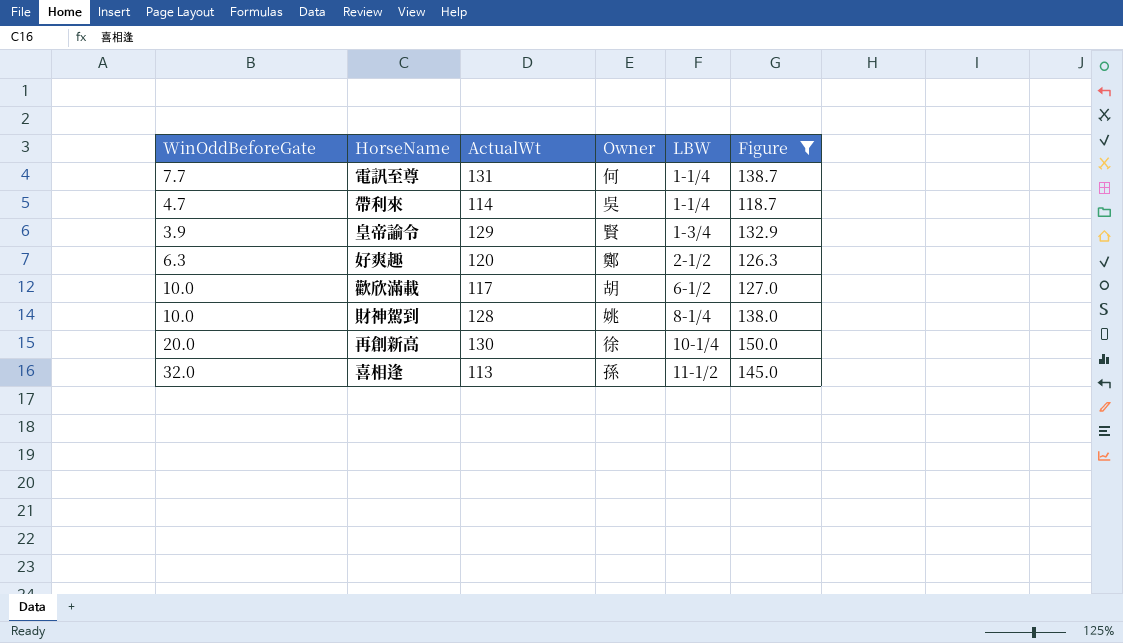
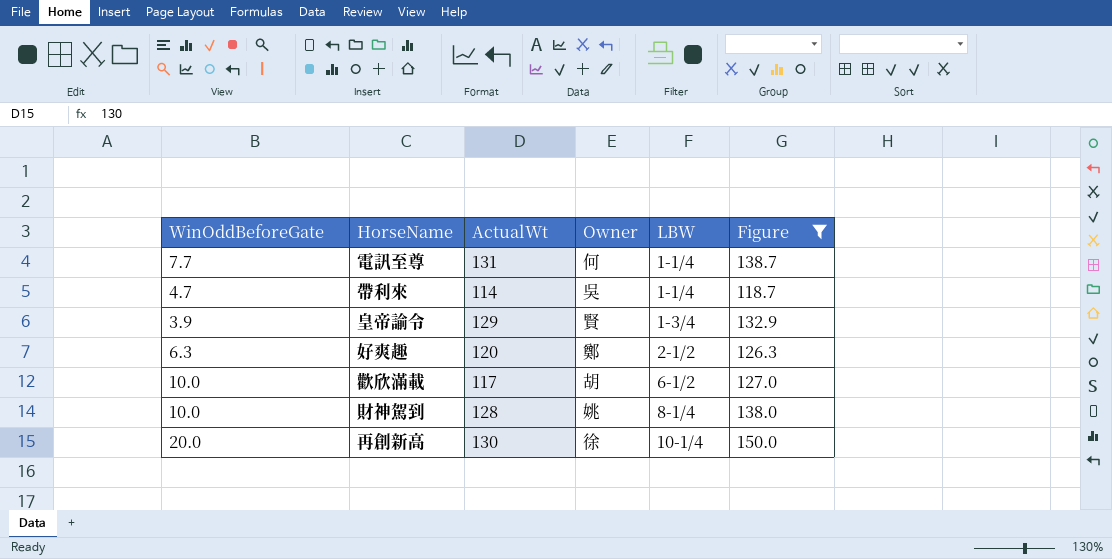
row 喜相逢: 32.0 | 113 | 孫 | 11-1/2 | 145.0 -> none

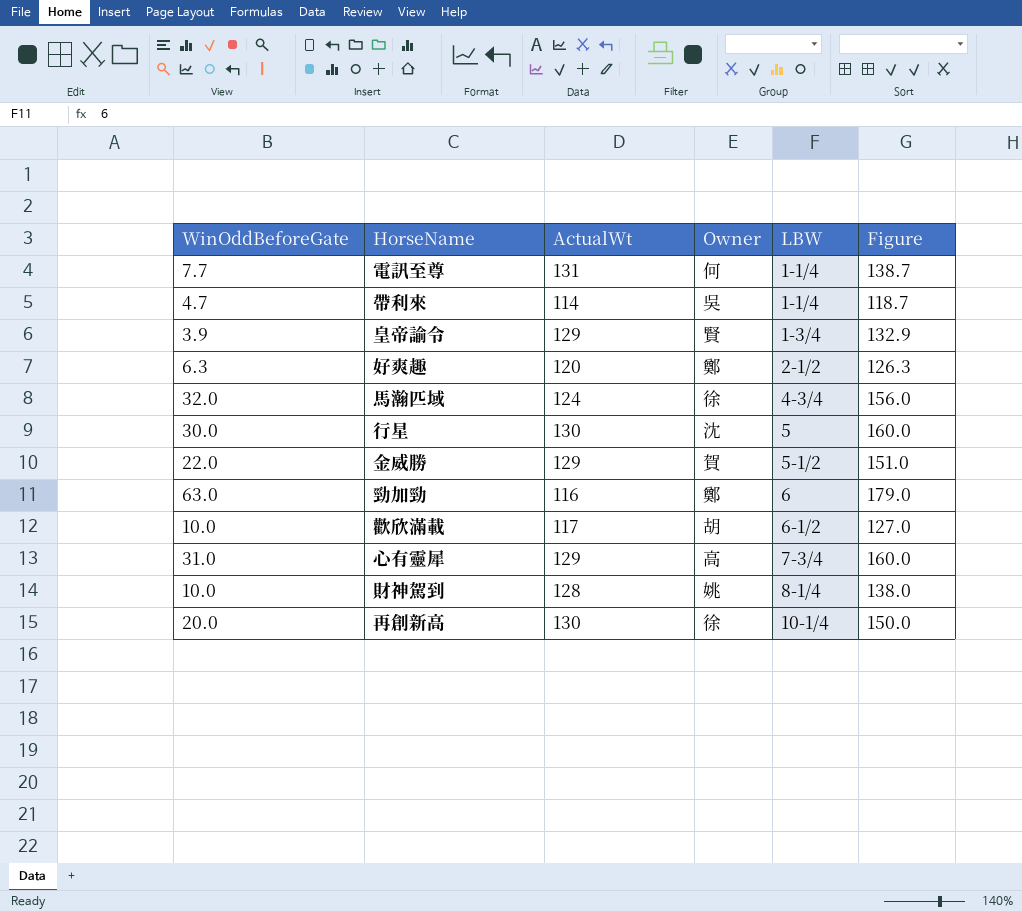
filter: Figure <= 150.0 -> none

